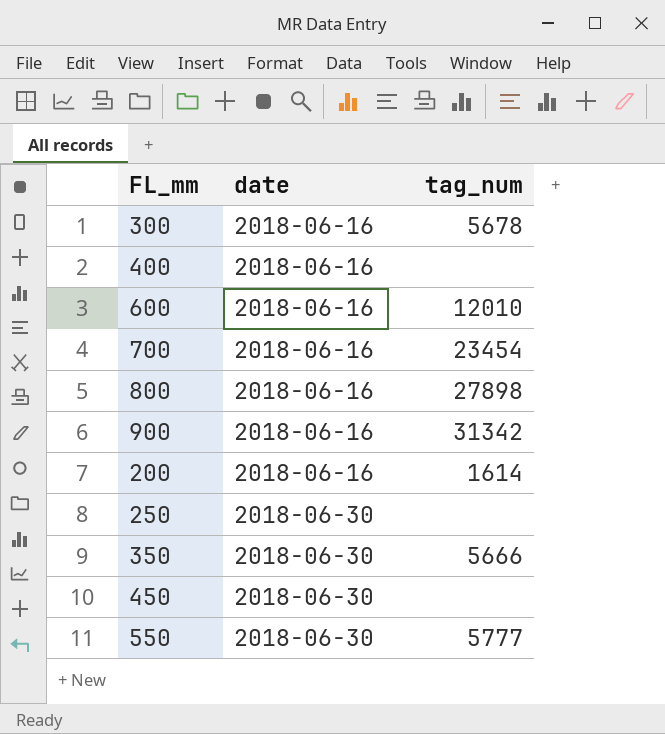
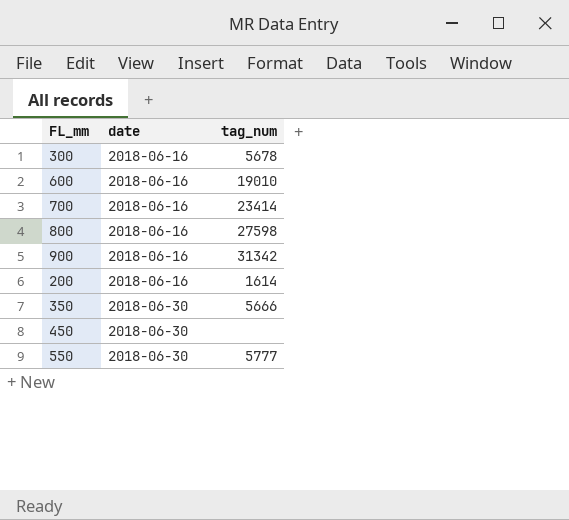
row 400: 2018-06-16 | none -> none
row 250: 2018-06-30 | none -> none
600 | tag_num: 12010 -> 19010
700 | tag_num: 23454 -> 23414
800 | tag_num: 27898 -> 27598

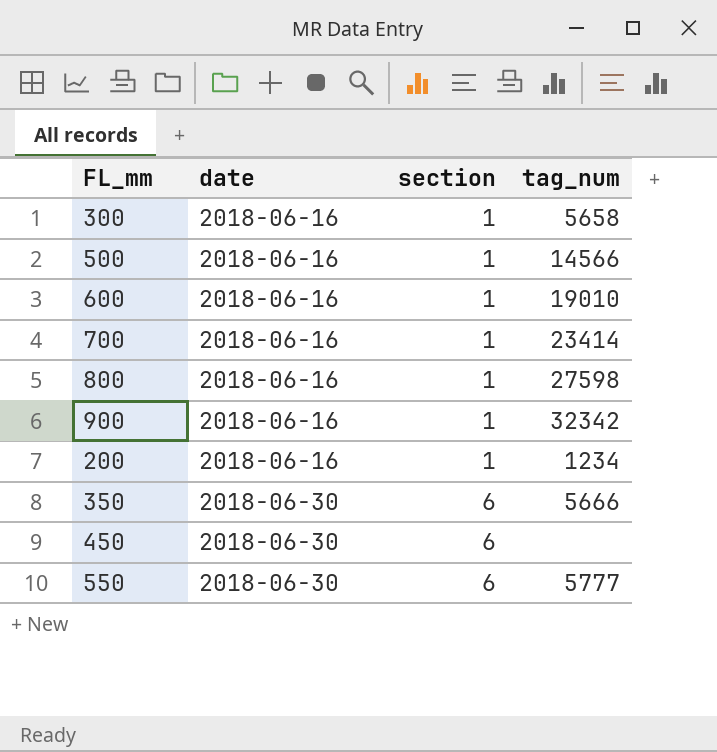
column section | position: none -> 3
300 | tag_num: 5678 -> 5658
row 500: none -> 2018-06-16 | 1 | 14566
900 | tag_num: 31342 -> 32342
200 | tag_num: 1614 -> 1234

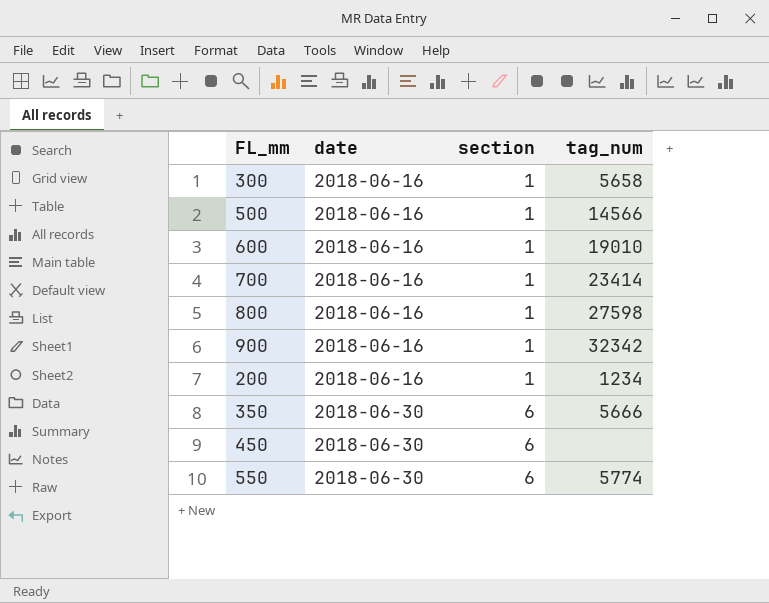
550 | tag_num: 5777 -> 5774

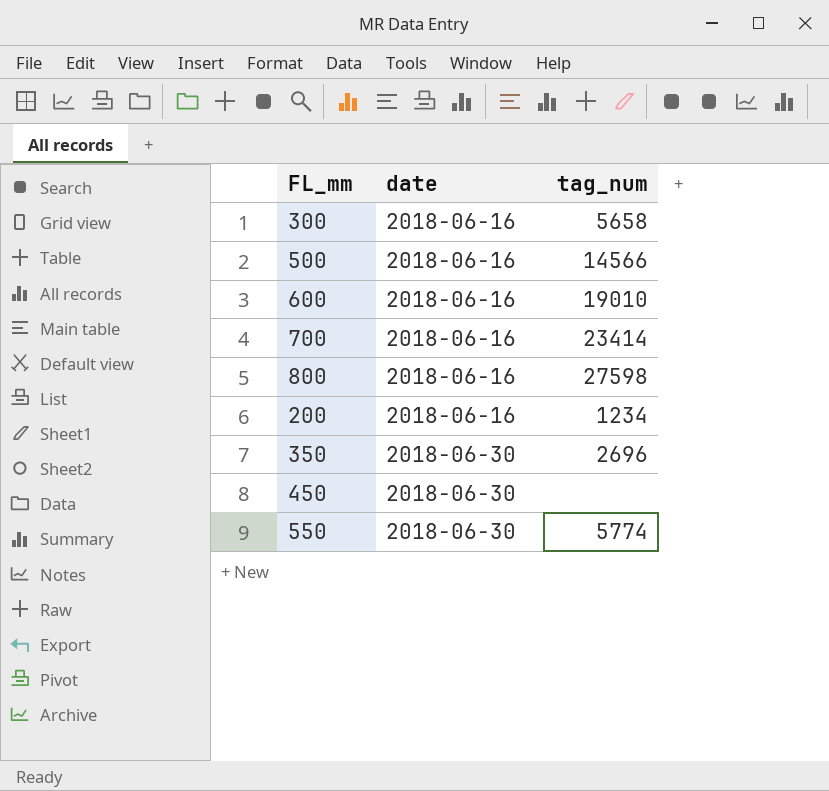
column section | position: 3 -> none
row 900: 2018-06-16 | 1 | 32342 -> none
350 | tag_num: 5666 -> 2696

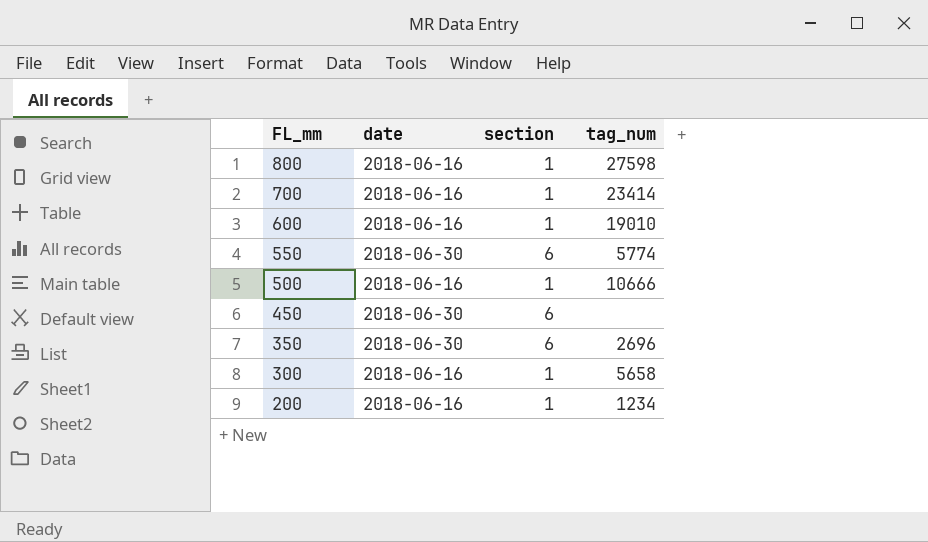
row order: date ascending -> FL_mm descending
column section | position: none -> 3
500 | tag_num: 14566 -> 10666

